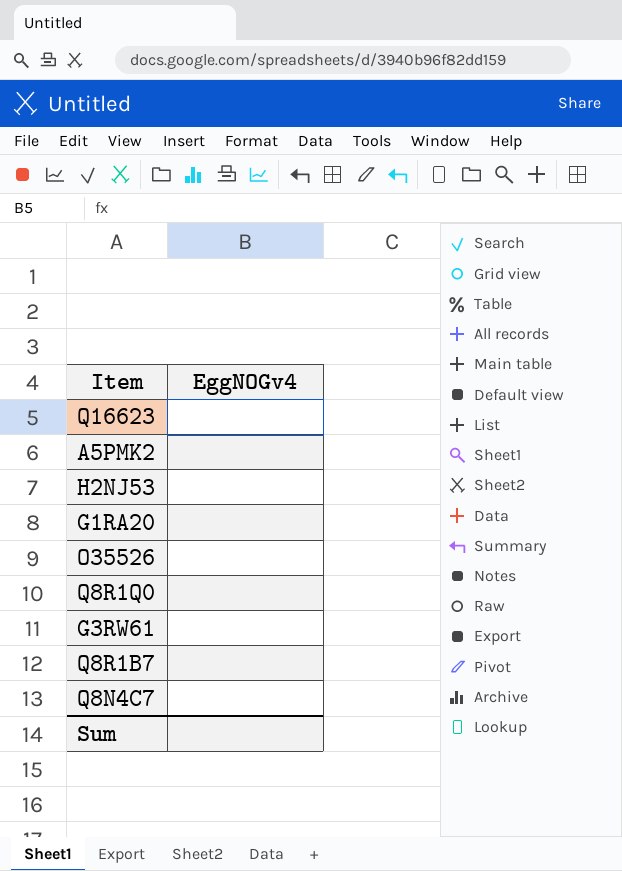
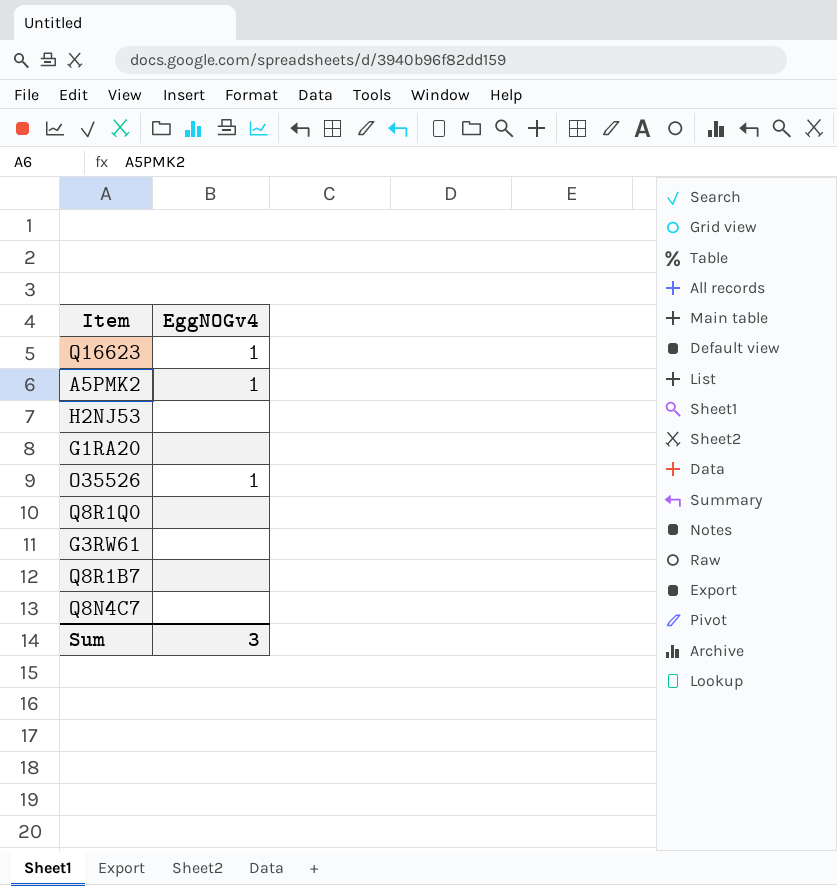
Q16623 | EggNOGv4: none -> 1
A5PMK2 | EggNOGv4: none -> 1
O35526 | EggNOGv4: none -> 1
Sum | EggNOGv4: none -> 3

